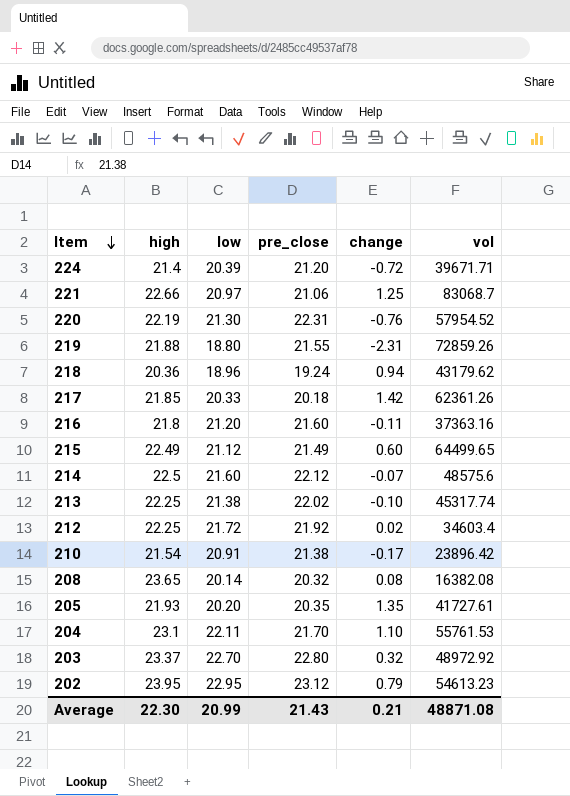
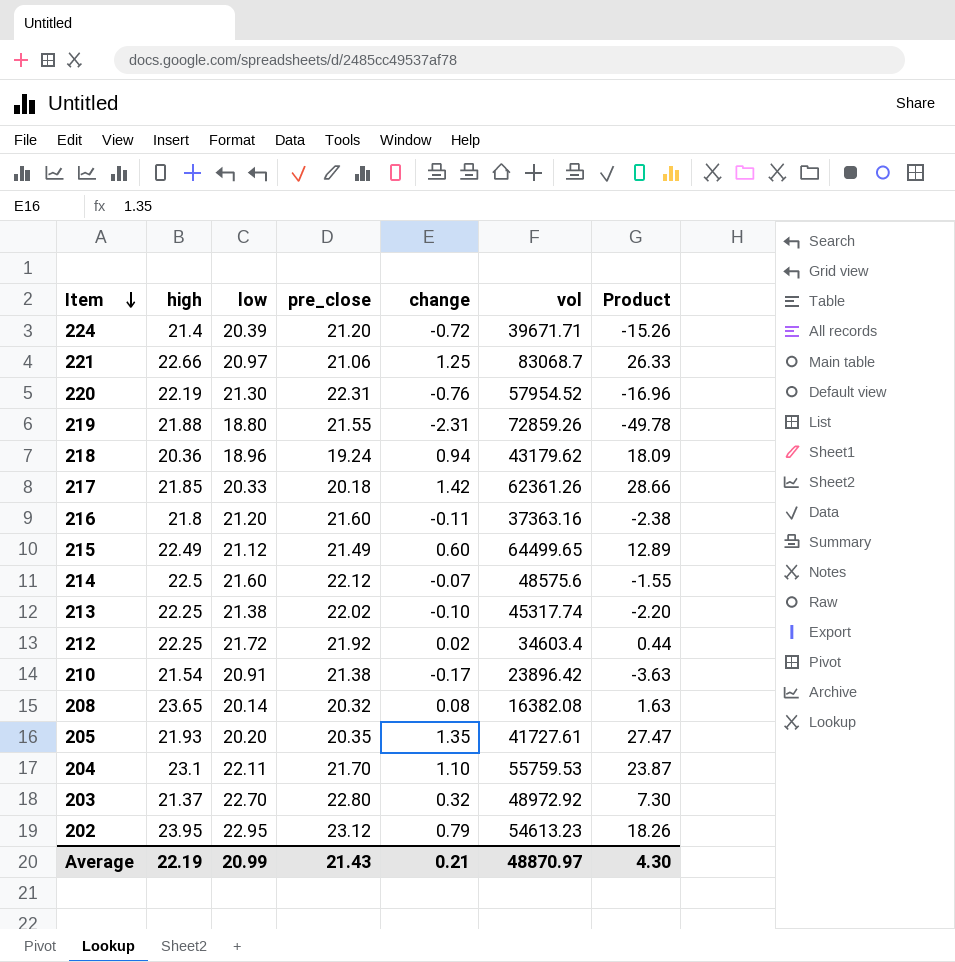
column Product | formula: none -> [pre_close] * [change]
204 | vol: 55761.53 -> 55759.53
203 | high: 23.37 -> 21.37
Average | high: 22.30 -> 22.19
Average | vol: 48871.08 -> 48870.97

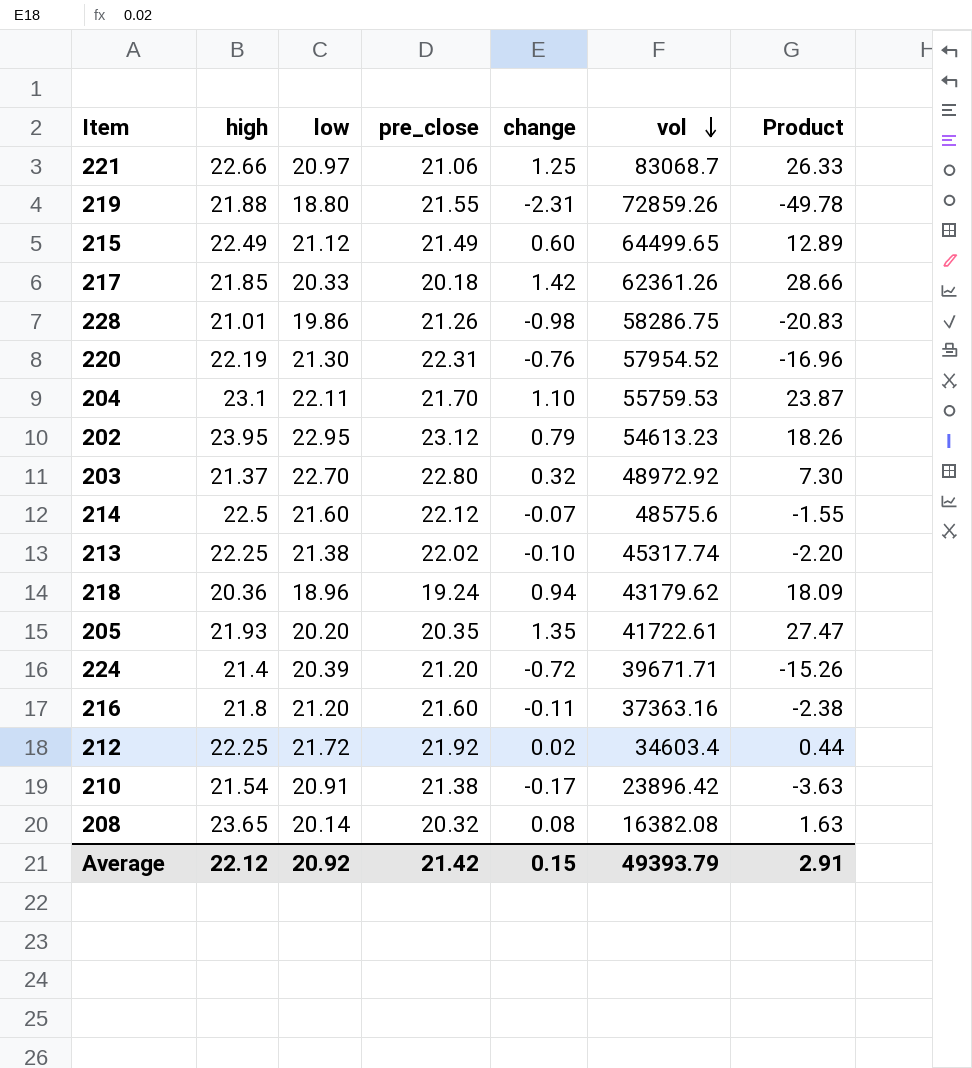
row order: Item descending -> vol descending
row 228: none -> 21.01 | 19.86 | 21.26 | -0.98 | 58286.75 | -20.83
205 | vol: 41727.61 -> 41722.61
Average | high: 22.19 -> 22.12
Average | low: 20.99 -> 20.92
Average | pre_close: 21.43 -> 21.42
Average | change: 0.21 -> 0.15
Average | vol: 48870.97 -> 49393.79
Average | Product: 4.30 -> 2.91

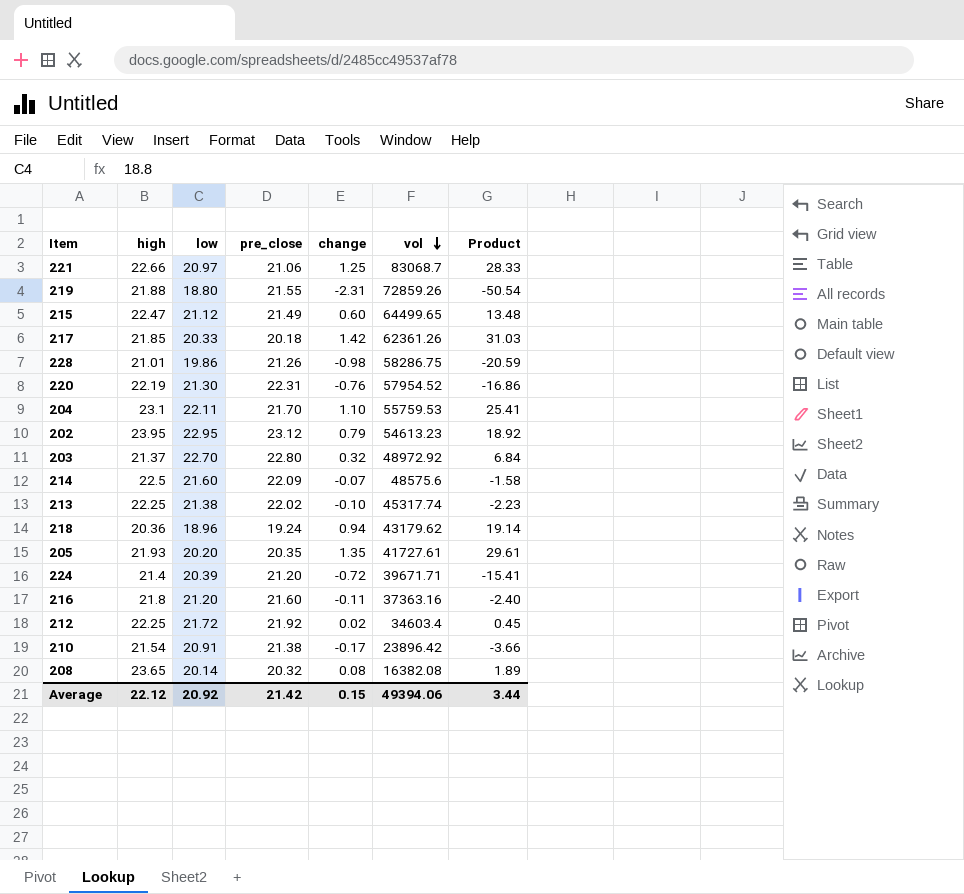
column Product | formula: [pre_close] * [change] -> [high] * [change]
215 | high: 22.49 -> 22.47
214 | pre_close: 22.12 -> 22.09
205 | vol: 41722.61 -> 41727.61
Average | vol: 49393.79 -> 49394.06
Average | Product: 2.91 -> 3.44

